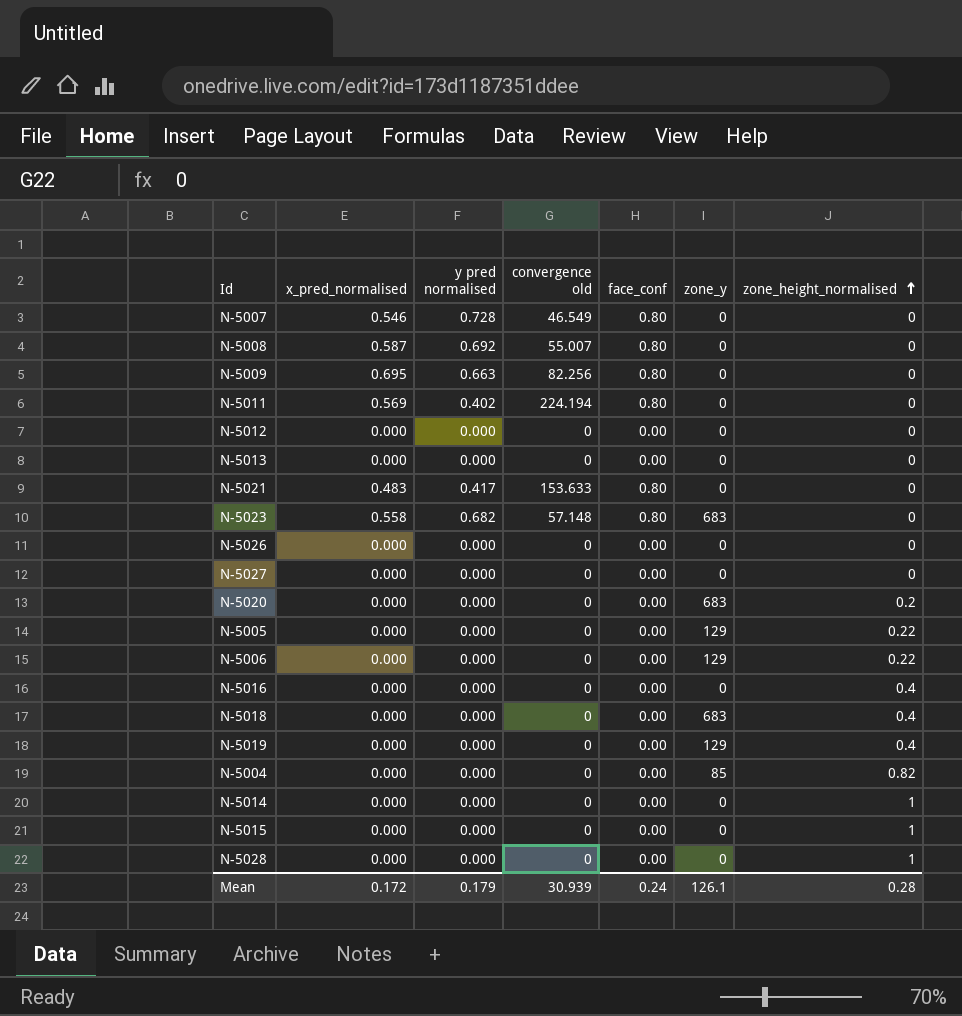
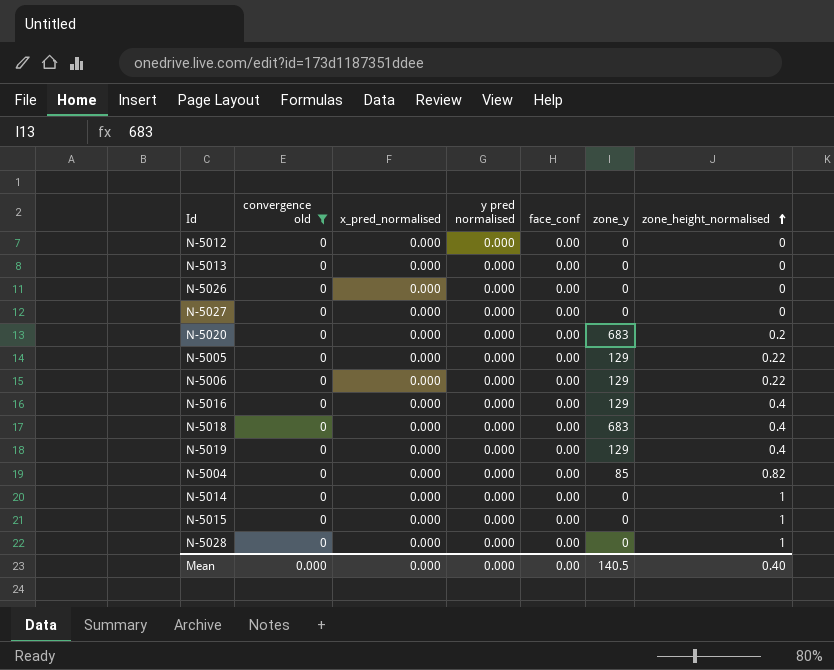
filter: none -> convergence old = 0
column convergence old | position: 4 -> 2
N-5016 | zone_y: 0 -> 129
Mean | convergence old: 30.939 -> 0.000
Mean | x_pred_normalised: 0.172 -> 0.000
Mean | y pred normalised: 0.179 -> 0.000
Mean | face_conf: 0.24 -> 0.00
Mean | zone_y: 126.1 -> 140.5
Mean | zone_height_normalised: 0.28 -> 0.40

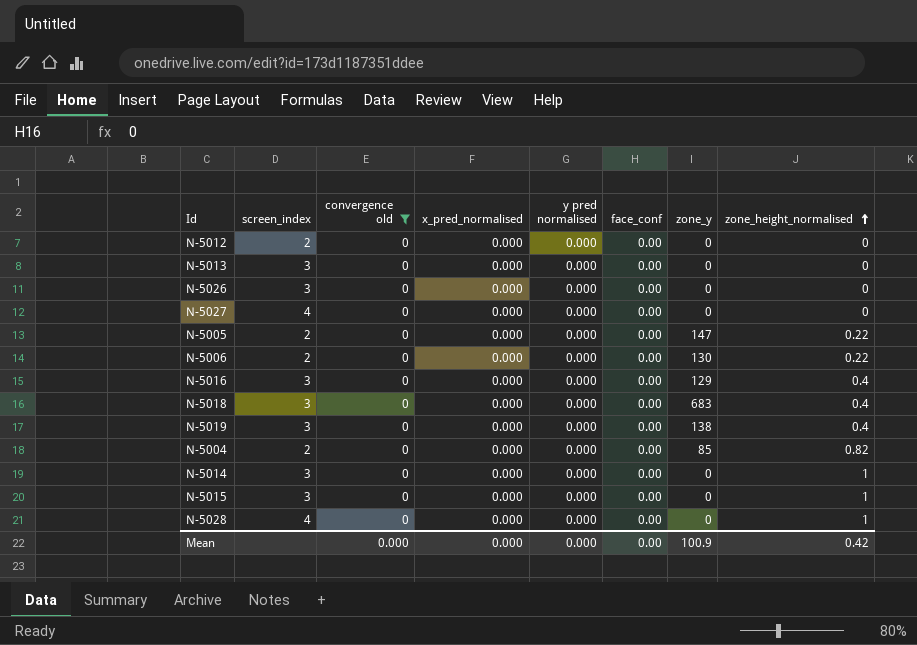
column screen_index | position: none -> 2
row N-5020: 0 | 0.000 | 0.000 | 0.00 | 683 | 0.2 -> none
N-5005 | zone_y: 129 -> 147
N-5006 | zone_y: 129 -> 130
N-5019 | zone_y: 129 -> 138
Mean | zone_y: 140.5 -> 100.9
Mean | zone_height_normalised: 0.40 -> 0.42

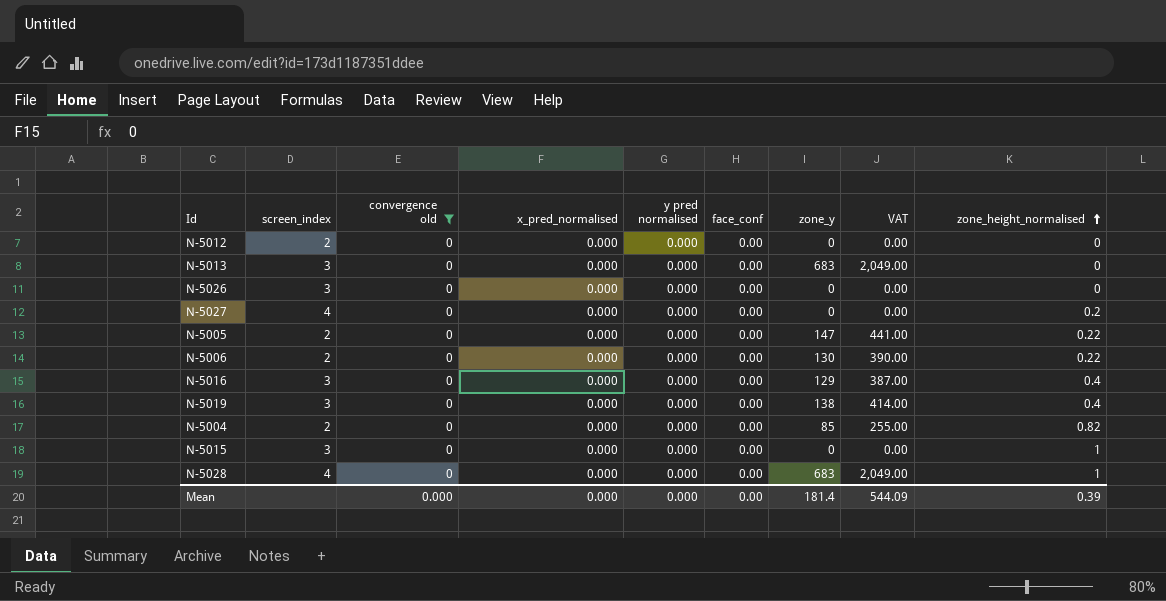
column VAT | formula: none -> [zone_y] * 3
row N-5018: 3 | 0 | 0.000 | 0.000 | 0.00 | 683 | 0.4 -> none
row N-5014: 3 | 0 | 0.000 | 0.000 | 0.00 | 0 | 1 -> none
N-5013 | zone_y: 0 -> 683
N-5027 | zone_height_normalised: 0 -> 0.2
N-5028 | zone_y: 0 -> 683
Mean | zone_y: 100.9 -> 181.4
Mean | zone_height_normalised: 0.42 -> 0.39

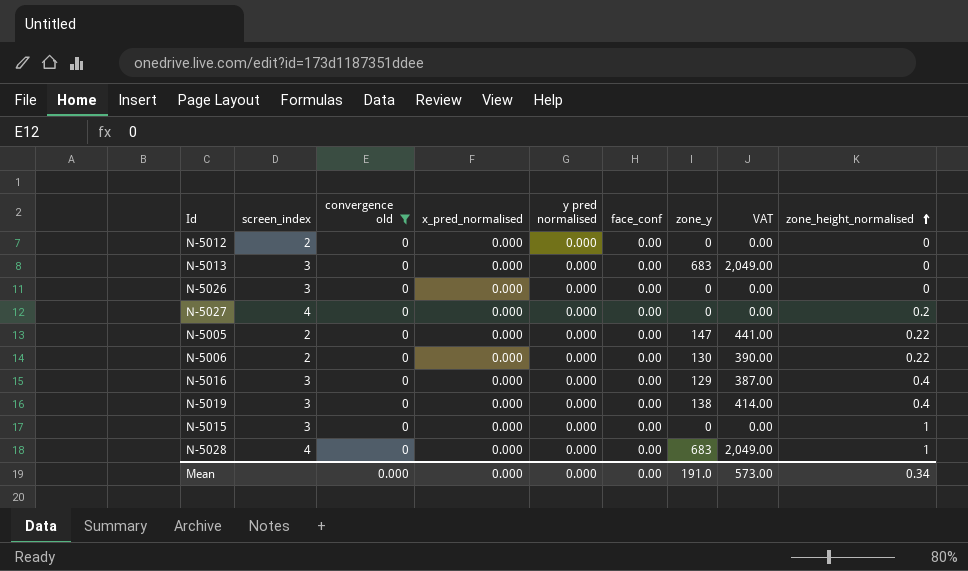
row N-5004: 2 | 0 | 0.000 | 0.000 | 0.00 | 85 | 255.00 | 0.82 -> none
Mean | zone_y: 181.4 -> 191.0
Mean | VAT: 544.09 -> 573.00
Mean | zone_height_normalised: 0.39 -> 0.34

